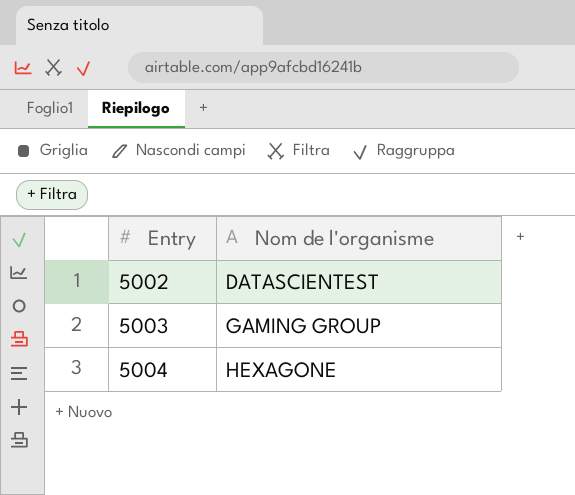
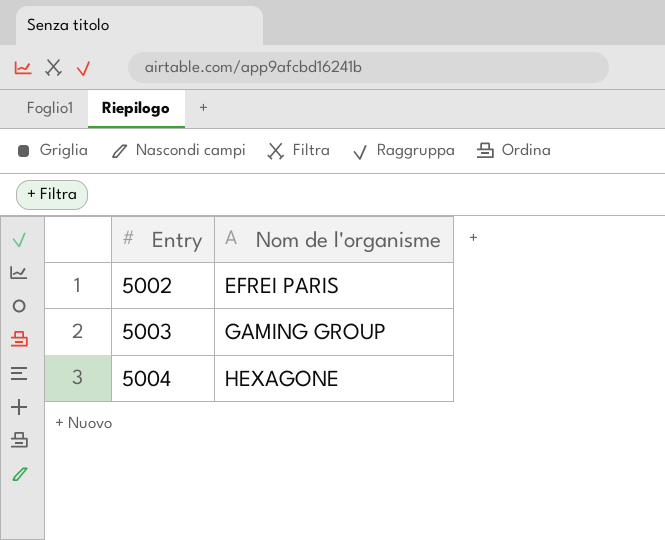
5002 | Nom de l'organisme: DATASCIENTEST -> EFREI PARIS

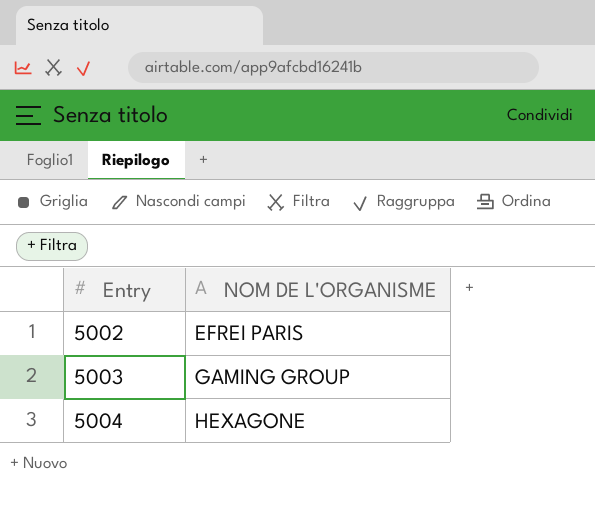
column name: Nom de l'organisme -> NOM DE L'ORGANISME

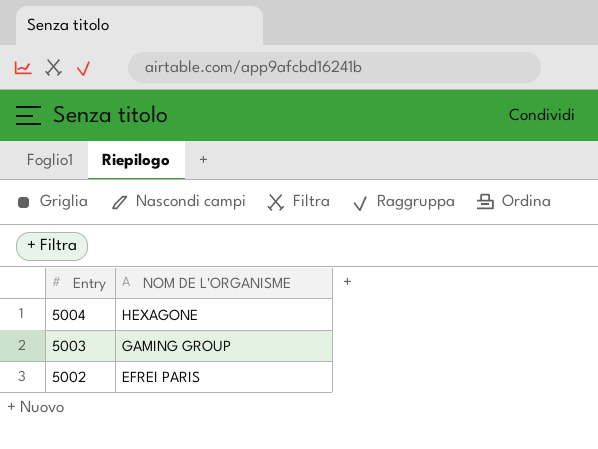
row order: Entry ascending -> Entry descending

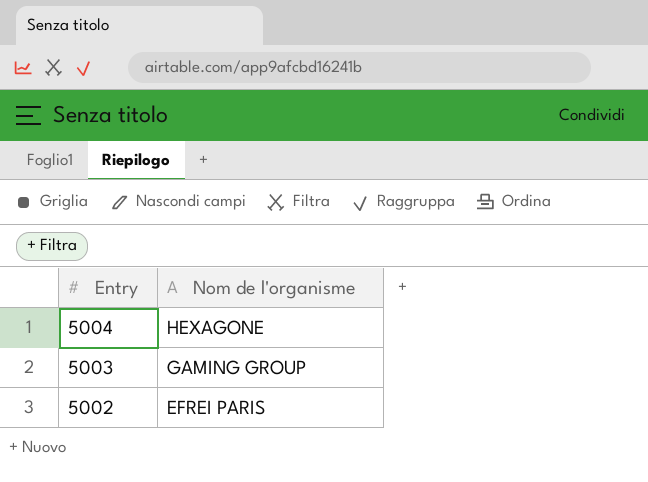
column name: NOM DE L'ORGANISME -> Nom de l'organisme

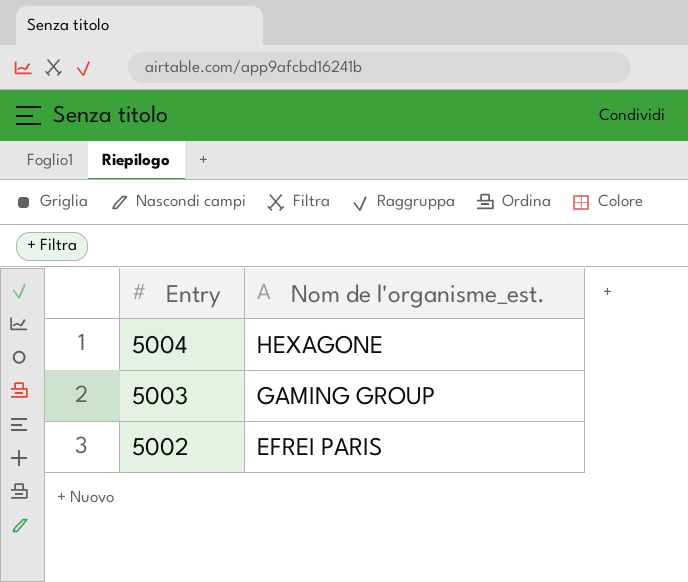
column name: Nom de l'organisme -> Nom de l'organisme_est.

